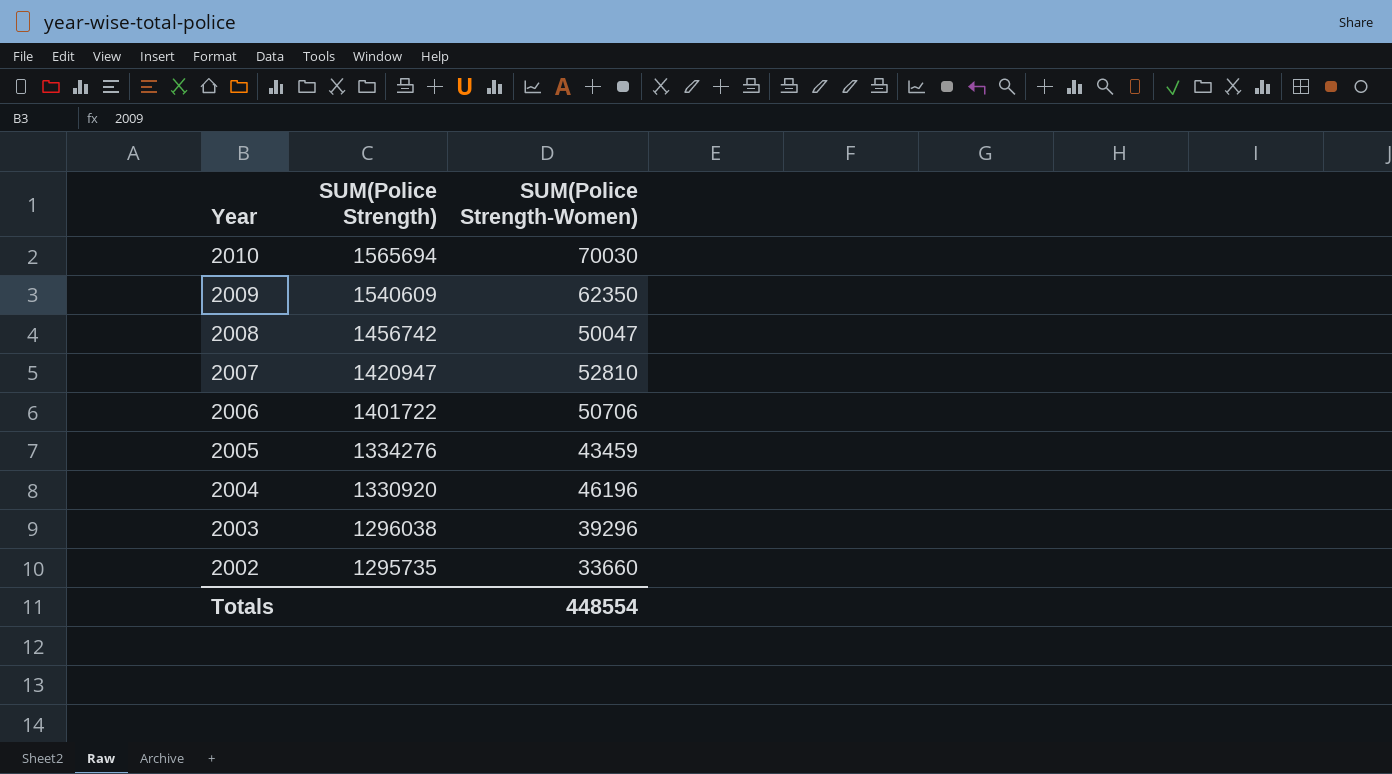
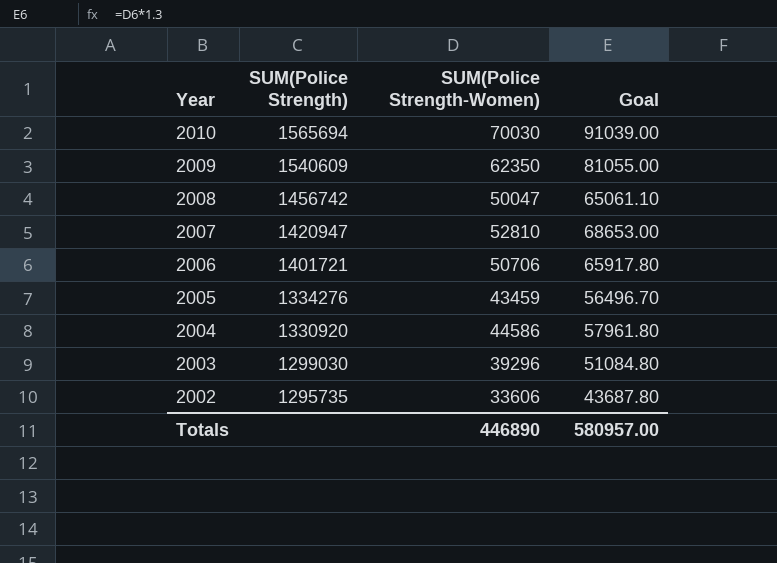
column Goal | formula: none -> [SUM(Police Strength-Women)] * 1.3
2006 | SUM(Police Strength): 1401722 -> 1401721
2004 | SUM(Police Strength-Women): 46196 -> 44586
2003 | SUM(Police Strength): 1296038 -> 1299030
2002 | SUM(Police Strength-Women): 33660 -> 33606
Totals | SUM(Police Strength-Women): 448554 -> 446890

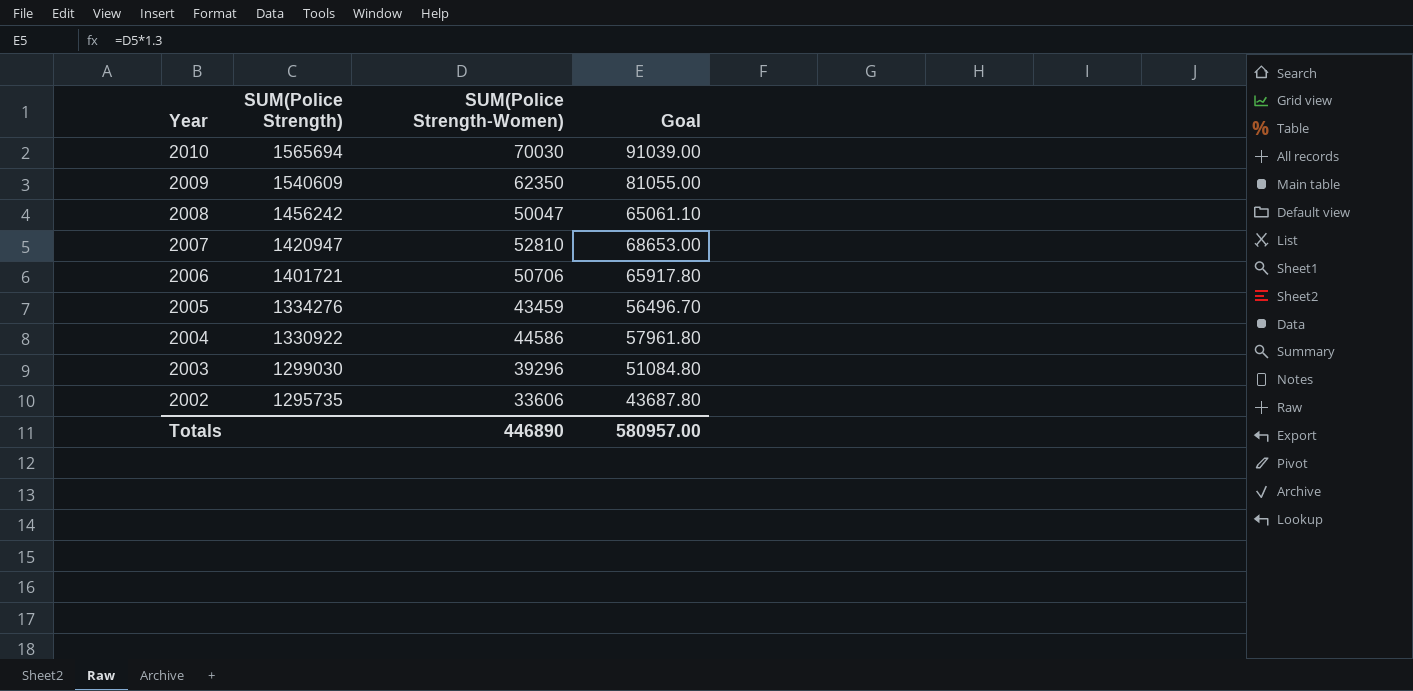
2008 | SUM(Police Strength): 1456742 -> 1456242
2004 | SUM(Police Strength): 1330920 -> 1330922

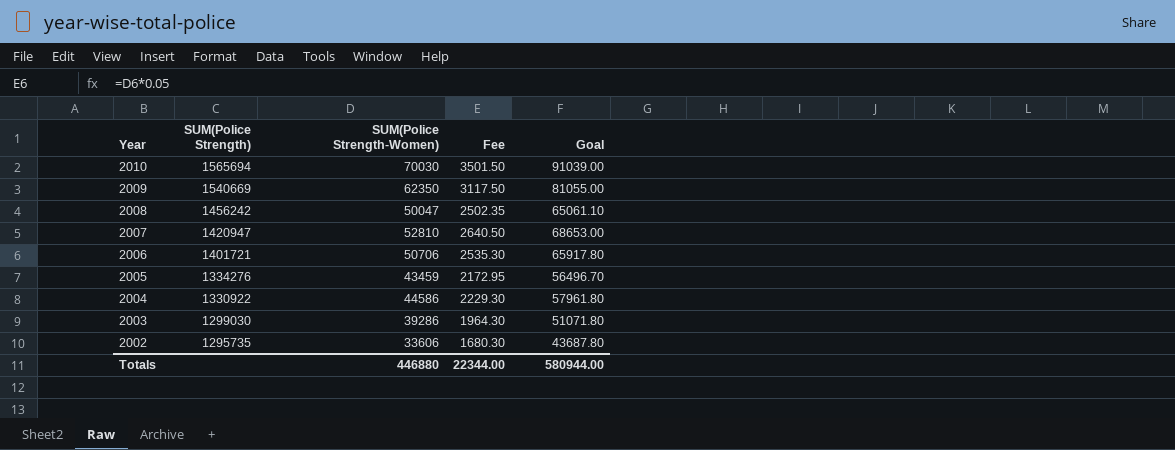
column Fee | formula: none -> [SUM(Police Strength-Women)] * 0.05
2009 | SUM(Police Strength): 1540609 -> 1540669
2003 | SUM(Police Strength-Women): 39296 -> 39286
2003 | Goal: 51084.80 -> 51071.80
Totals | SUM(Police Strength-Women): 446890 -> 446880
Totals | Goal: 580957.00 -> 580944.00

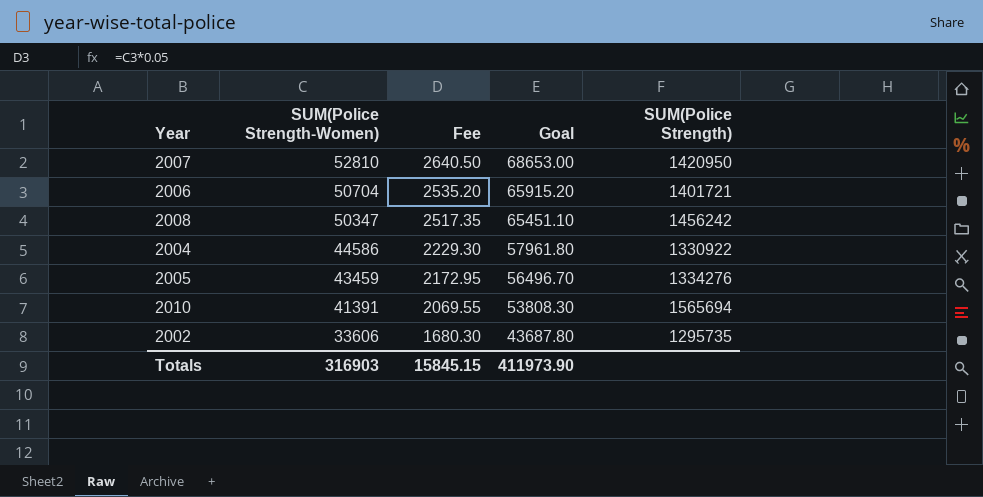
row order: Year descending -> SUM(Police Strength-Women) descending
column SUM(Police Strength) | position: 2 -> 5
row 2009: 1540669 | 62350 | 3117.50 | 81055.00 -> none
row 2003: 1299030 | 39286 | 1964.30 | 51071.80 -> none
2007 | SUM(Police Strength): 1420947 -> 1420950
2006 | SUM(Police Strength-Women): 50706 -> 50704
2006 | Fee: 2535.30 -> 2535.20
2006 | Goal: 65917.80 -> 65915.20
2008 | SUM(Police Strength-Women): 50047 -> 50347
2008 | Fee: 2502.35 -> 2517.35
2008 | Goal: 65061.10 -> 65451.10
2010 | SUM(Police Strength-Women): 70030 -> 41391
2010 | Fee: 3501.50 -> 2069.55
2010 | Goal: 91039.00 -> 53808.30
Totals | SUM(Police Strength-Women): 446880 -> 316903
Totals | Fee: 22344.00 -> 15845.15
Totals | Goal: 580944.00 -> 411973.90

